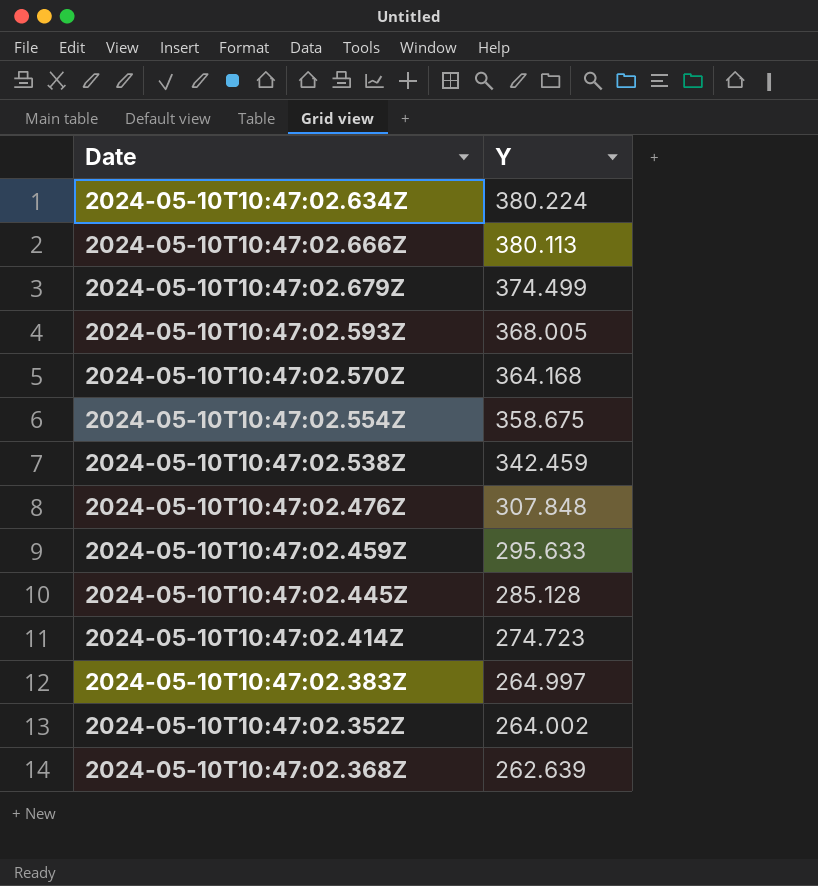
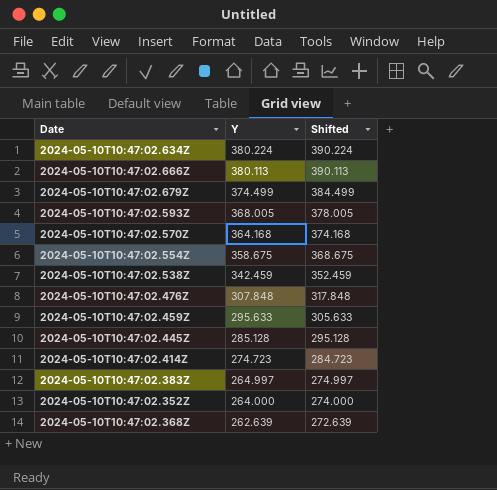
column Shifted | formula: none -> [Y] + 10
2024-05-10T10:47:02.352Z | Y: 264.002 -> 264.000

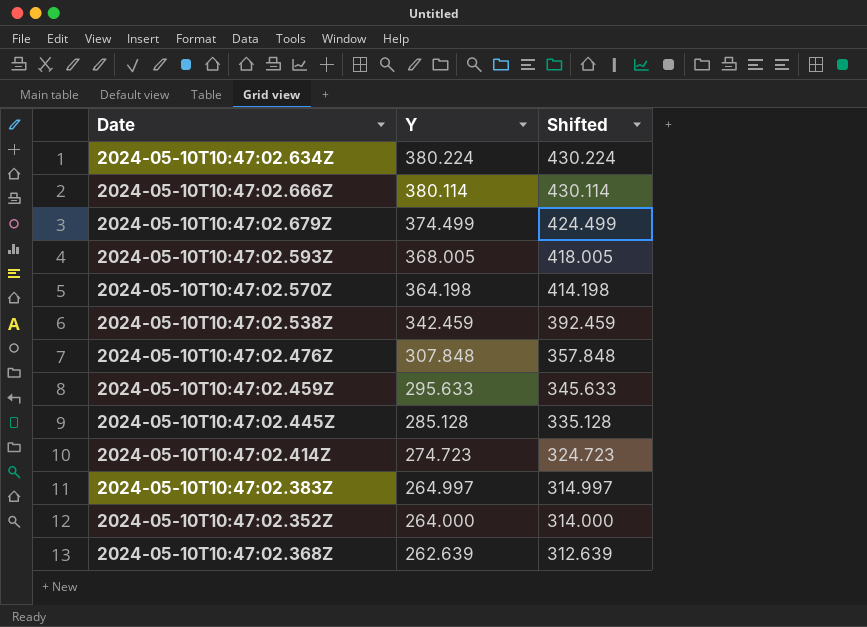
column Shifted | formula: [Y] + 10 -> [Y] + 50
row 2024-05-10T10:47:02.554Z: 358.675 | 368.675 -> none
2024-05-10T10:47:02.666Z | Y: 380.113 -> 380.114
2024-05-10T10:47:02.570Z | Y: 364.168 -> 364.198

